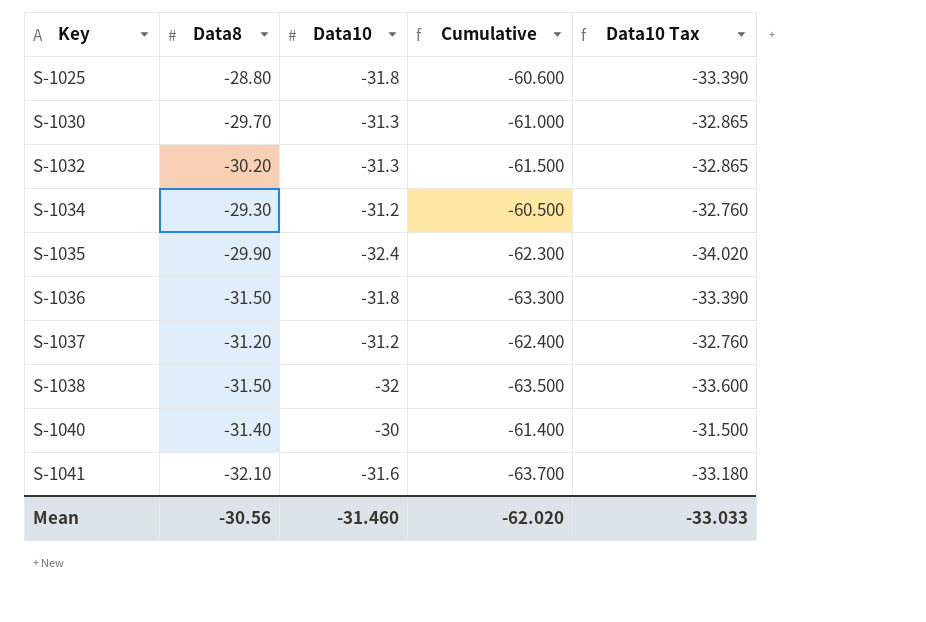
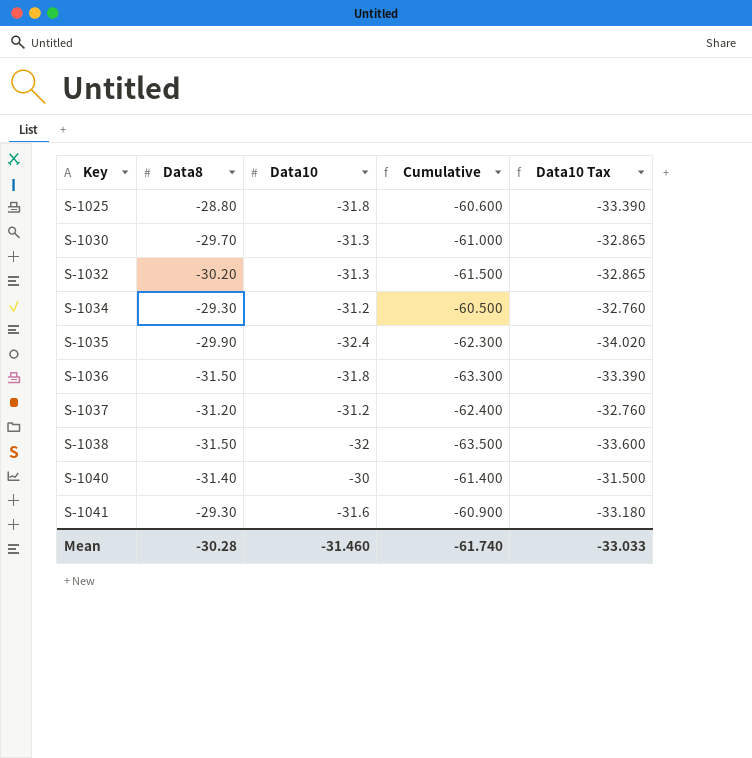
S-1041 | Data8: -32.10 -> -29.30
S-1041 | Cumulative: -63.700 -> -60.900
Mean | Data8: -30.56 -> -30.28
Mean | Cumulative: -62.020 -> -61.740

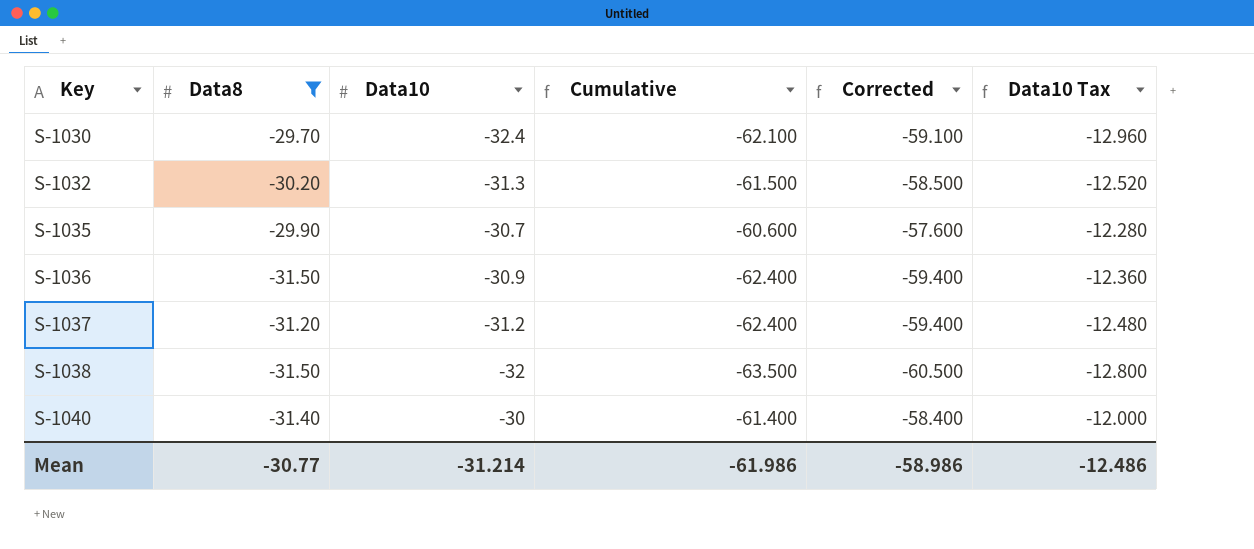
filter: none -> Data8 <= -29.70
column Corrected | formula: none -> [Cumulative] + 3
column Data10 Tax | formula: [Data10] * 1.05 -> [Data10] * 0.4
S-1030 | Data10: -31.3 -> -32.4
S-1030 | Cumulative: -61.000 -> -62.100
S-1035 | Data10: -32.4 -> -30.7
S-1035 | Cumulative: -62.300 -> -60.600
S-1036 | Data10: -31.8 -> -30.9
S-1036 | Cumulative: -63.300 -> -62.400
Mean | Data8: -30.28 -> -30.77
Mean | Data10: -31.460 -> -31.214
Mean | Cumulative: -61.740 -> -61.986
Mean | Data10 Tax: -33.033 -> -12.486

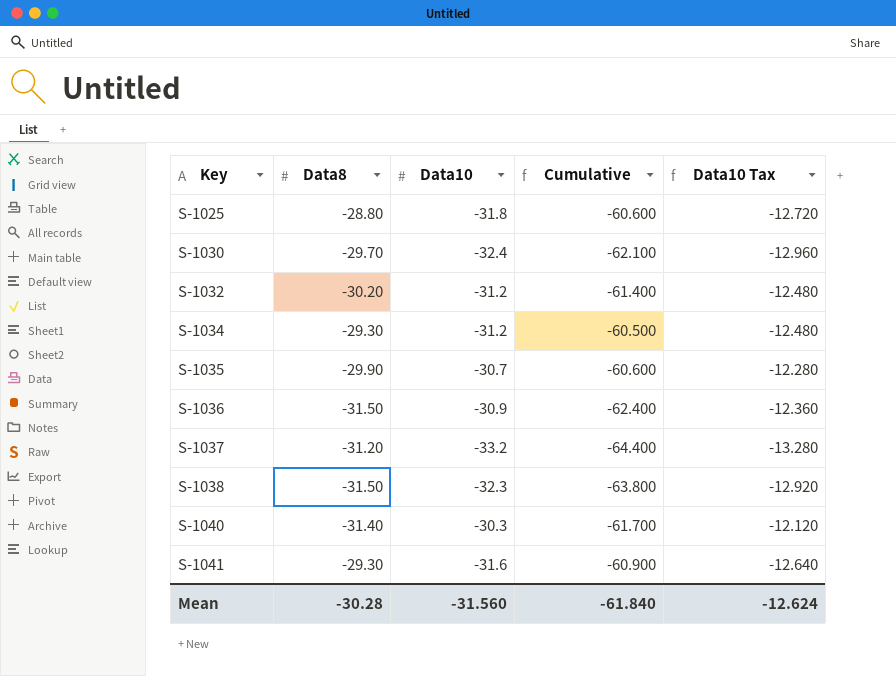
filter: Data8 <= -29.70 -> none
column Corrected | formula: [Cumulative] + 3 -> none
S-1032 | Data10: -31.3 -> -31.2
S-1032 | Cumulative: -61.500 -> -61.400
S-1032 | Data10 Tax: -12.520 -> -12.480
S-1037 | Data10: -31.2 -> -33.2
S-1037 | Cumulative: -62.400 -> -64.400
S-1037 | Data10 Tax: -12.480 -> -13.280
S-1038 | Data10: -32 -> -32.3
S-1038 | Cumulative: -63.500 -> -63.800
S-1038 | Data10 Tax: -12.800 -> -12.920
S-1040 | Data10: -30 -> -30.3
S-1040 | Cumulative: -61.400 -> -61.700
S-1040 | Data10 Tax: -12.000 -> -12.120
Mean | Data8: -30.77 -> -30.28
Mean | Data10: -31.214 -> -31.560
Mean | Cumulative: -61.986 -> -61.840
Mean | Data10 Tax: -12.486 -> -12.624

